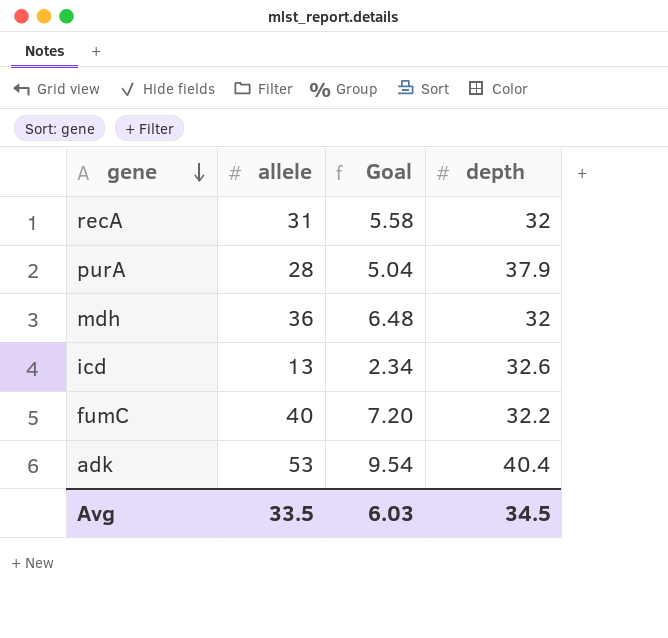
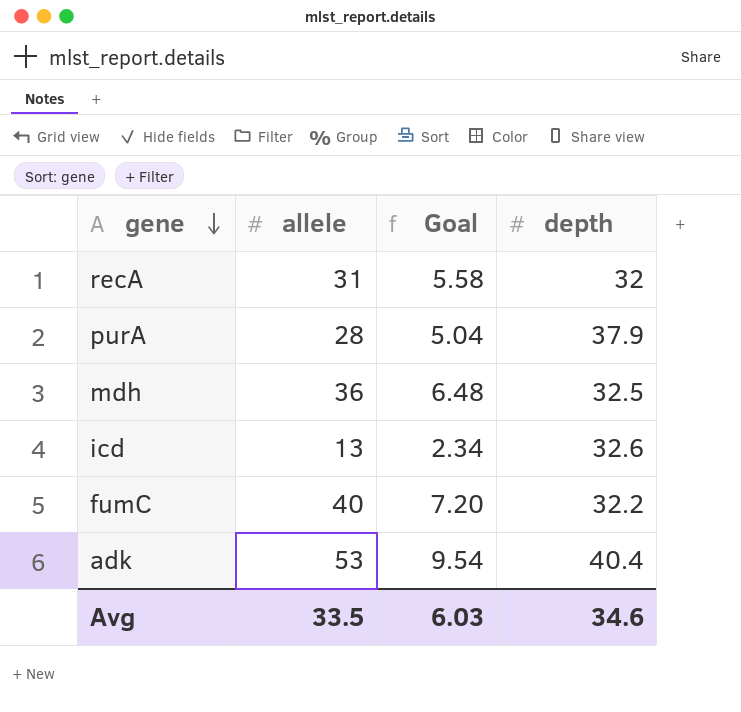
mdh | depth: 32 -> 32.5
Avg | depth: 34.5 -> 34.6

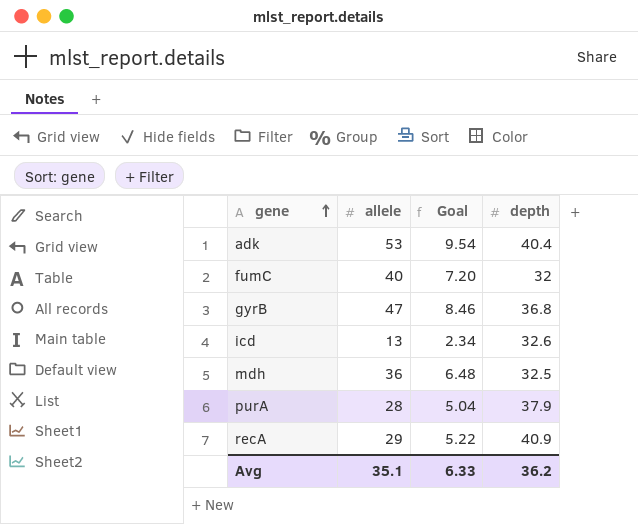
row order: gene descending -> gene ascending
fumC | depth: 32.2 -> 32
row gyrB: none -> 47 | 8.46 | 36.8
recA | allele: 31 -> 29
recA | Goal: 5.58 -> 5.22
recA | depth: 32 -> 40.9
Avg | allele: 33.5 -> 35.1
Avg | Goal: 6.03 -> 6.33
Avg | depth: 34.6 -> 36.2

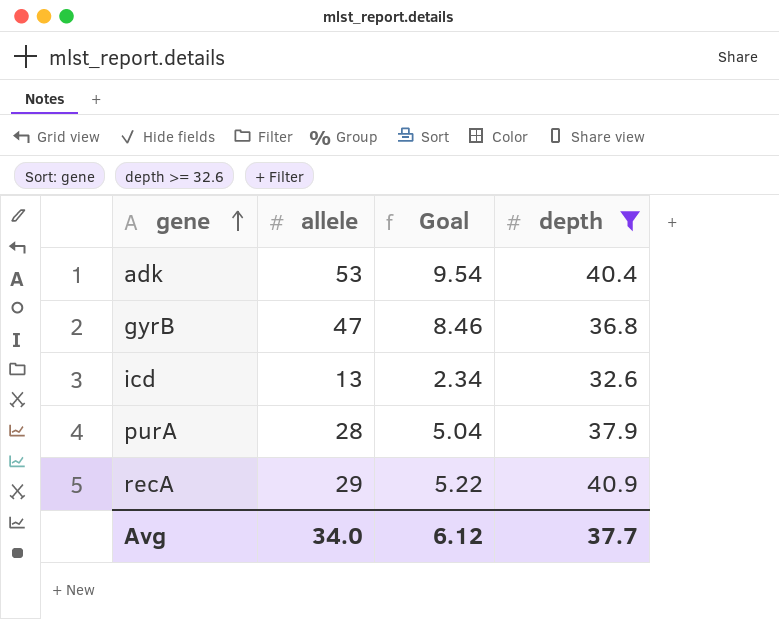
filter: none -> depth >= 32.6
Avg | allele: 35.1 -> 34.0
Avg | Goal: 6.33 -> 6.12
Avg | depth: 36.2 -> 37.7

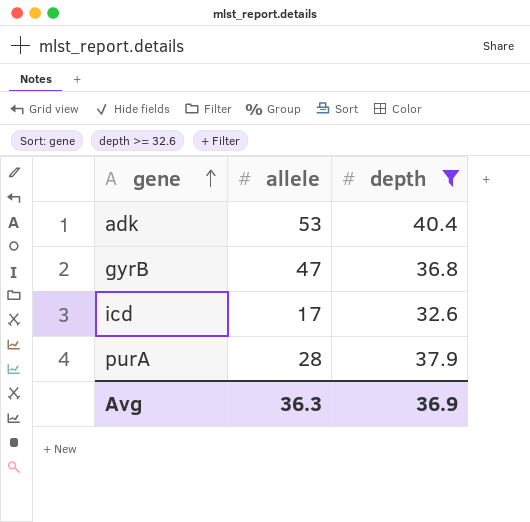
column Goal | formula: [allele] * 0.18 -> none
row recA: 29 | 5.22 | 40.9 -> none
icd | allele: 13 -> 17
Avg | allele: 34.0 -> 36.3
Avg | depth: 37.7 -> 36.9

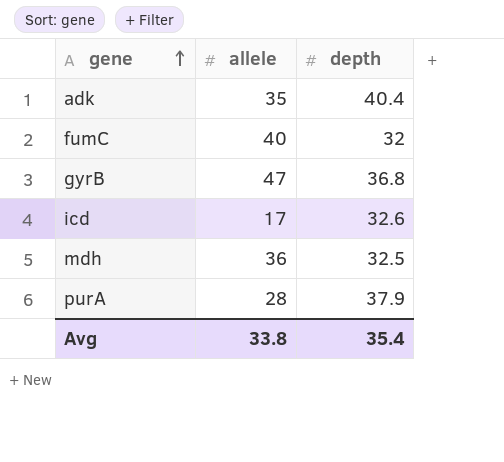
filter: depth >= 32.6 -> none
adk | allele: 53 -> 35
Avg | allele: 36.3 -> 33.8
Avg | depth: 36.9 -> 35.4

